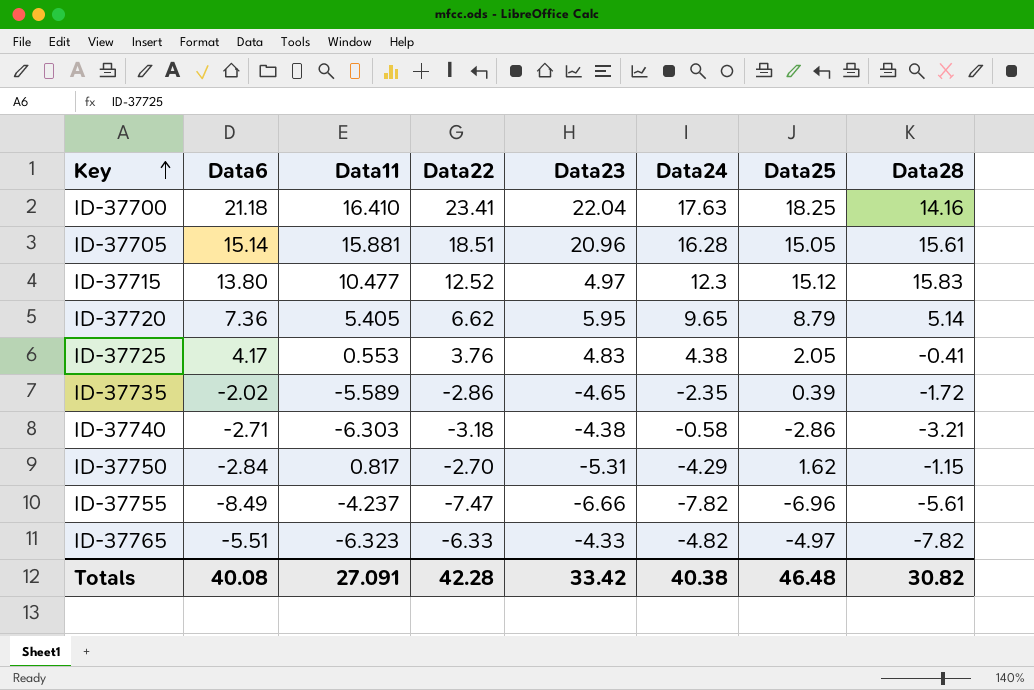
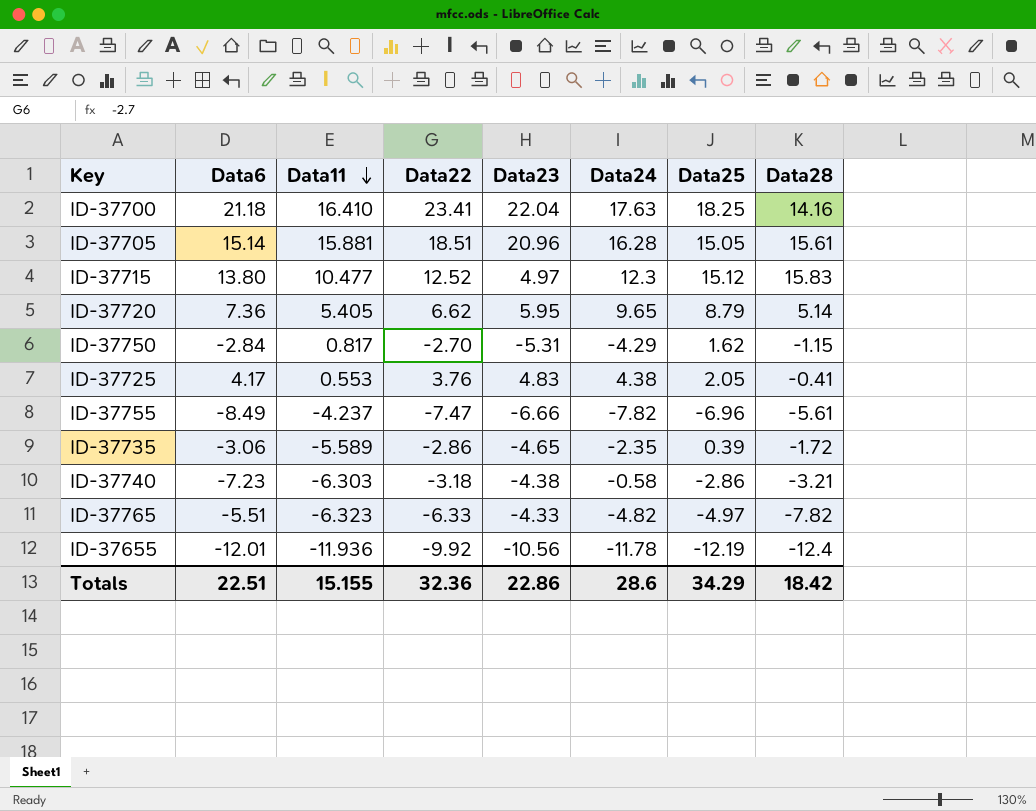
row order: Key ascending -> Data11 descending
ID-37735 | Data6: -2.02 -> -3.06
ID-37740 | Data6: -2.71 -> -7.23
row ID-37655: none -> -12.01 | -11.936 | -9.92 | -10.56 | -11.78 | -12.19 | -12.4
Totals | Data6: 40.08 -> 22.51
Totals | Data11: 27.091 -> 15.155
Totals | Data22: 42.28 -> 32.36
Totals | Data23: 33.42 -> 22.86
Totals | Data24: 40.38 -> 28.6
Totals | Data25: 46.48 -> 34.29
Totals | Data28: 30.82 -> 18.42

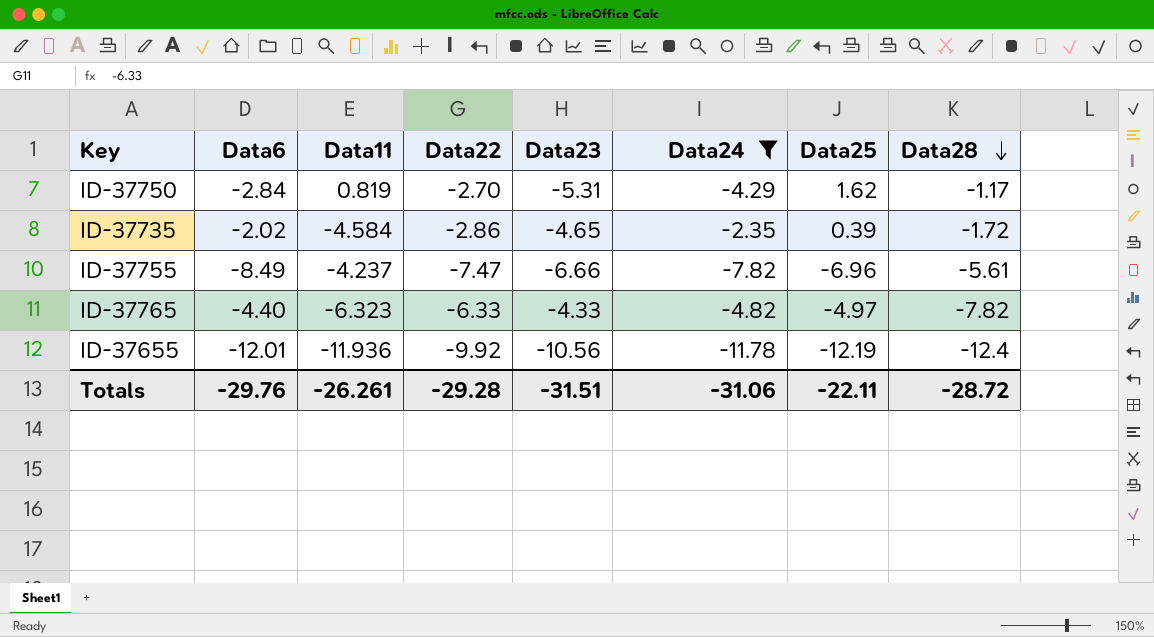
filter: none -> Data24 <= -2.35
row order: Data11 descending -> Data28 descending
ID-37750 | Data11: 0.817 -> 0.819
ID-37750 | Data28: -1.15 -> -1.17
ID-37735 | Data6: -3.06 -> -2.02
ID-37735 | Data11: -5.589 -> -4.584
ID-37765 | Data6: -5.51 -> -4.40
Totals | Data6: 22.51 -> -29.76
Totals | Data11: 15.155 -> -26.261
Totals | Data22: 32.36 -> -29.28
Totals | Data23: 22.86 -> -31.51
Totals | Data24: 28.6 -> -31.06
Totals | Data25: 34.29 -> -22.11
Totals | Data28: 18.42 -> -28.72

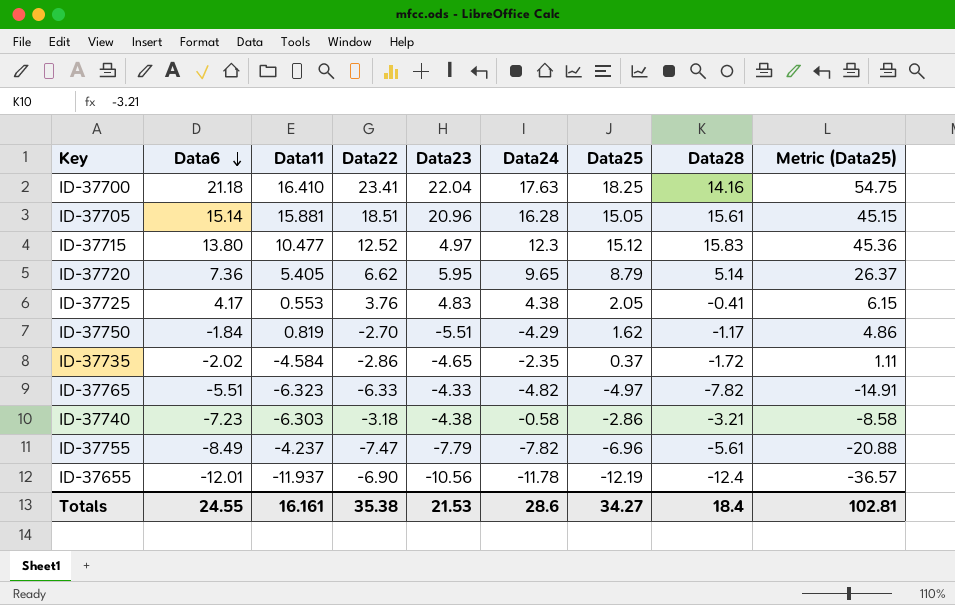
filter: Data24 <= -2.35 -> none
row order: Data28 descending -> Data6 descending
column Metric (Data25) | formula: none -> [Data25] * 3
ID-37750 | Data6: -2.84 -> -1.84
ID-37750 | Data23: -5.31 -> -5.51
ID-37735 | Data25: 0.39 -> 0.37
ID-37765 | Data6: -4.40 -> -5.51
ID-37755 | Data23: -6.66 -> -7.79
ID-37655 | Data11: -11.936 -> -11.937
ID-37655 | Data22: -9.92 -> -6.90
Totals | Data6: -29.76 -> 24.55
Totals | Data11: -26.261 -> 16.161
Totals | Data22: -29.28 -> 35.38
Totals | Data23: -31.51 -> 21.53
Totals | Data24: -31.06 -> 28.6
Totals | Data25: -22.11 -> 34.27
Totals | Data28: -28.72 -> 18.4

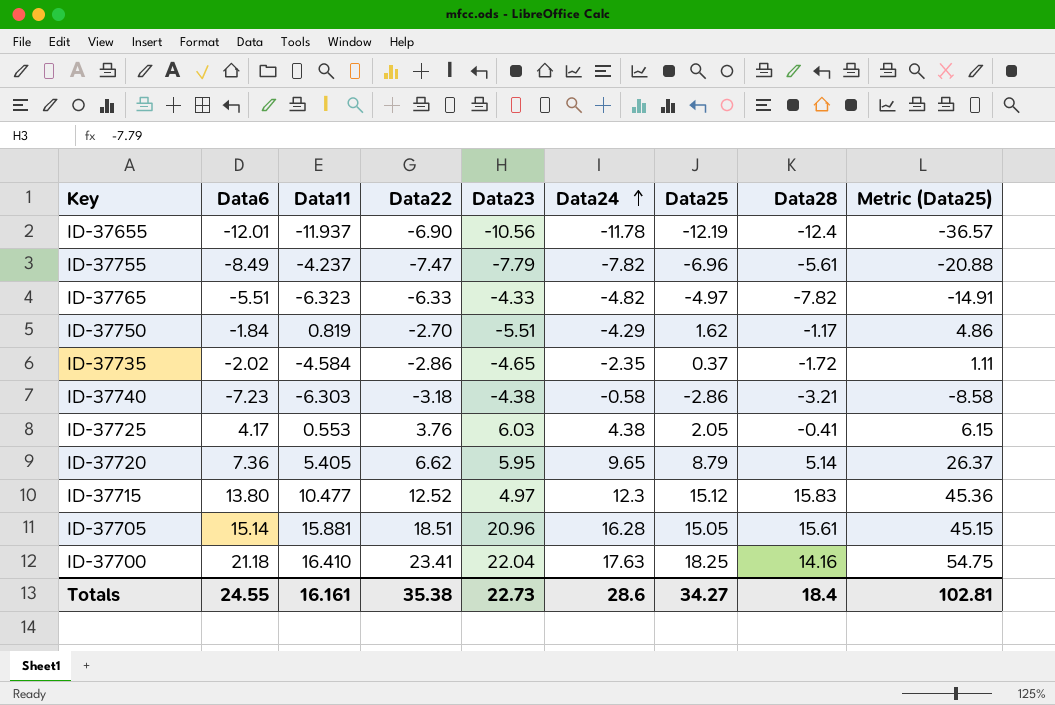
row order: Data6 descending -> Data24 ascending
ID-37725 | Data23: 4.83 -> 6.03
Totals | Data23: 21.53 -> 22.73

